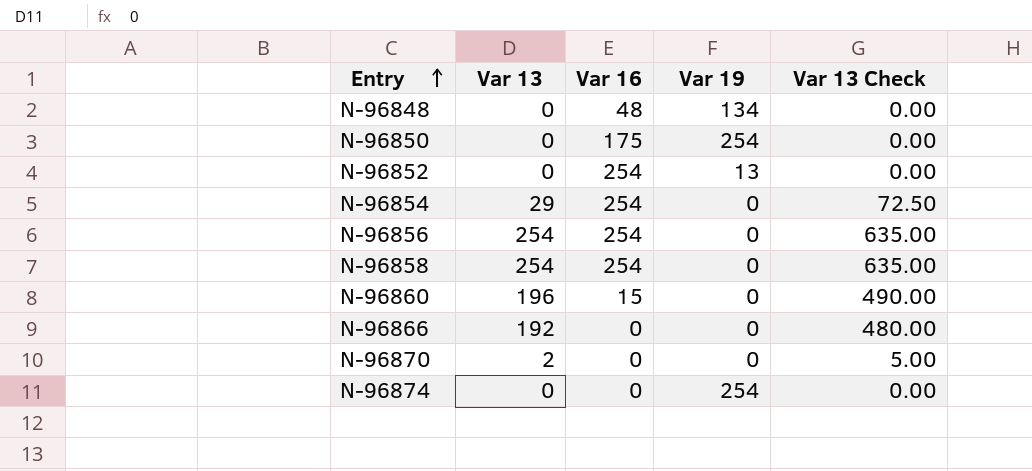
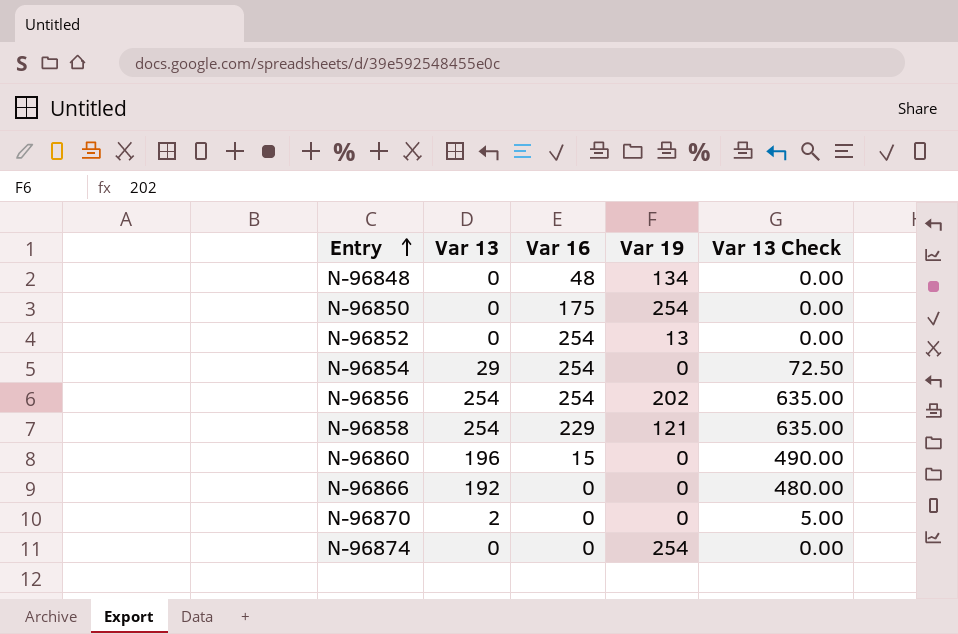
N-96856 | Var 19: 0 -> 202
N-96858 | Var 16: 254 -> 229
N-96858 | Var 19: 0 -> 121

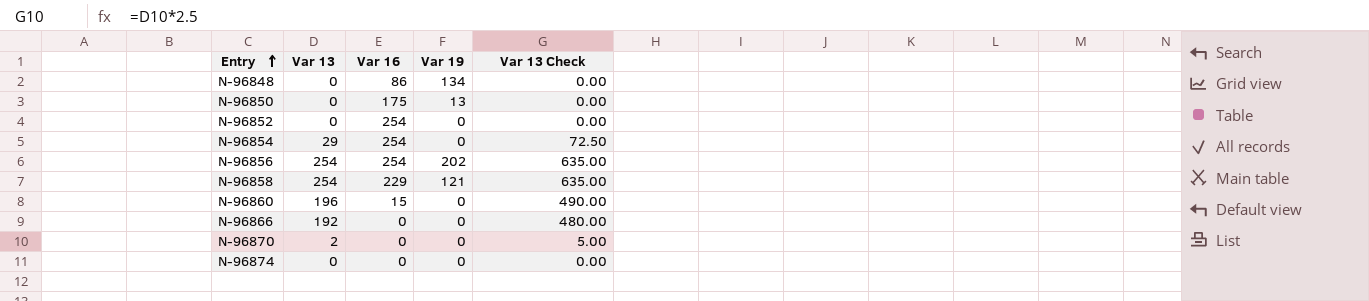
N-96848 | Var 16: 48 -> 86
N-96850 | Var 19: 254 -> 13
N-96852 | Var 19: 13 -> 0
N-96874 | Var 19: 254 -> 0

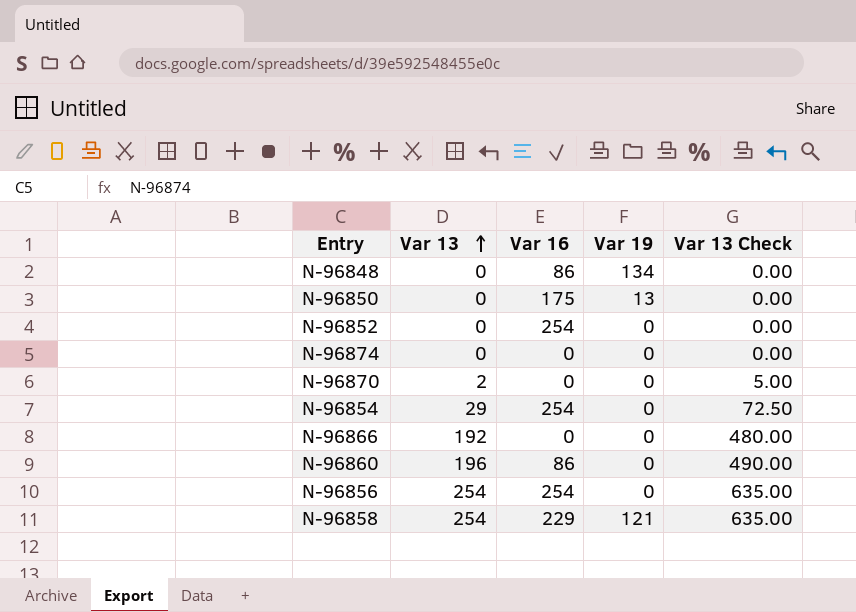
row order: Entry ascending -> Var 13 ascending
N-96860 | Var 16: 15 -> 86
N-96856 | Var 19: 202 -> 0

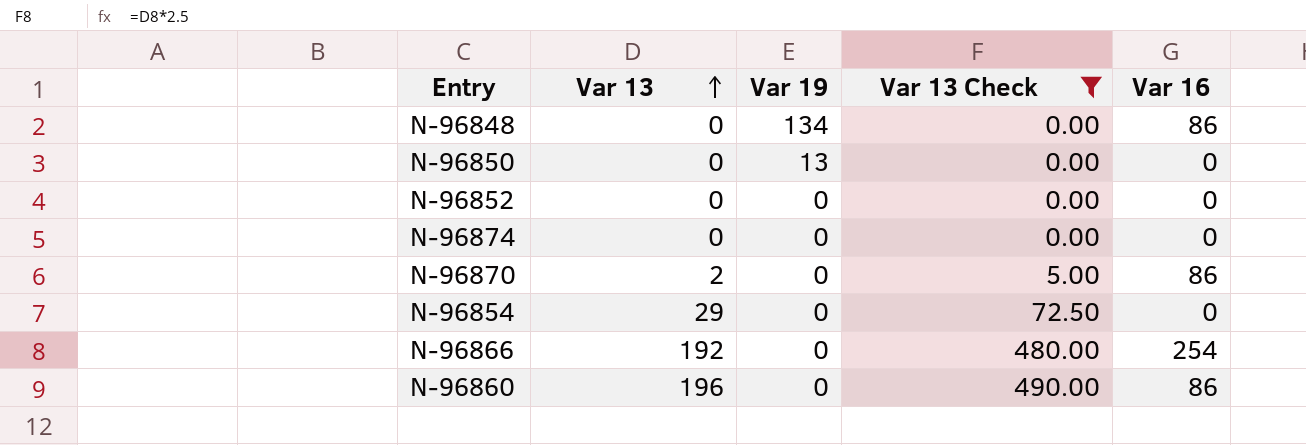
filter: none -> Var 13 Check != 635.00
column Var 16 | position: 3 -> 5
N-96850 | Var 16: 175 -> 0
N-96852 | Var 16: 254 -> 0
N-96870 | Var 16: 0 -> 86
N-96854 | Var 16: 254 -> 0
N-96866 | Var 16: 0 -> 254

